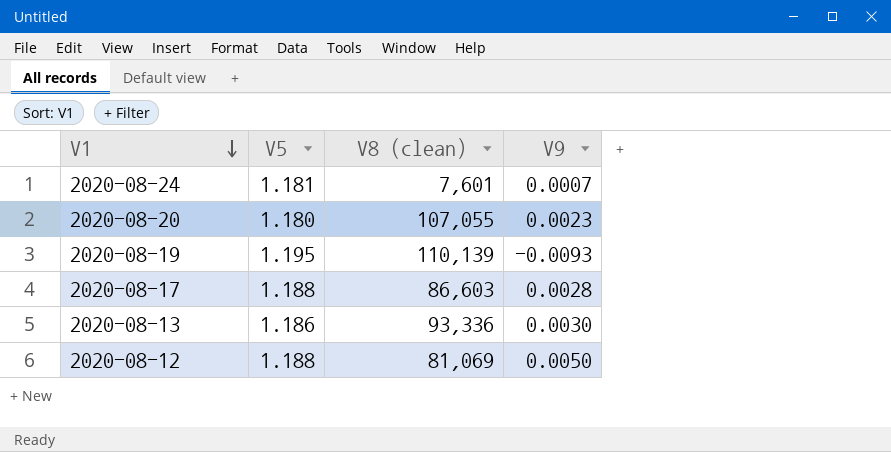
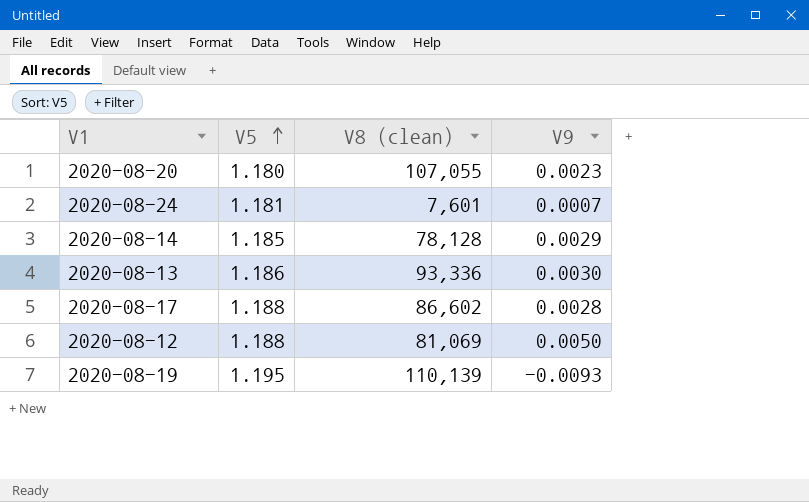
row order: V1 descending -> V5 ascending
row 2020-08-14: none -> 1.185 | 78,128 | 0.0029
2020-08-17 | V8 (clean): 86,603 -> 86,602

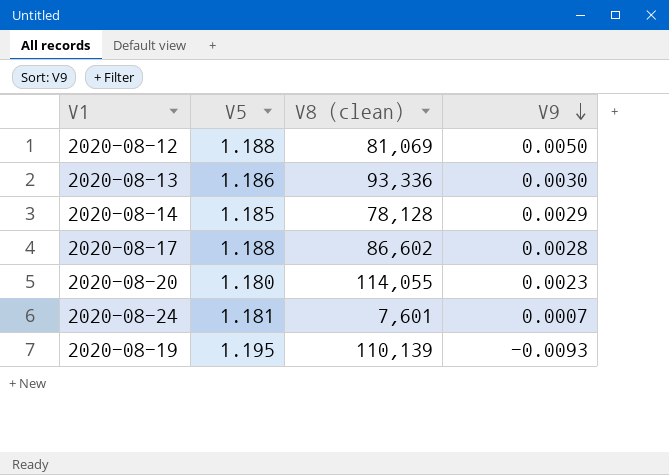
row order: V5 ascending -> V9 descending
2020-08-20 | V8 (clean): 107,055 -> 114,055

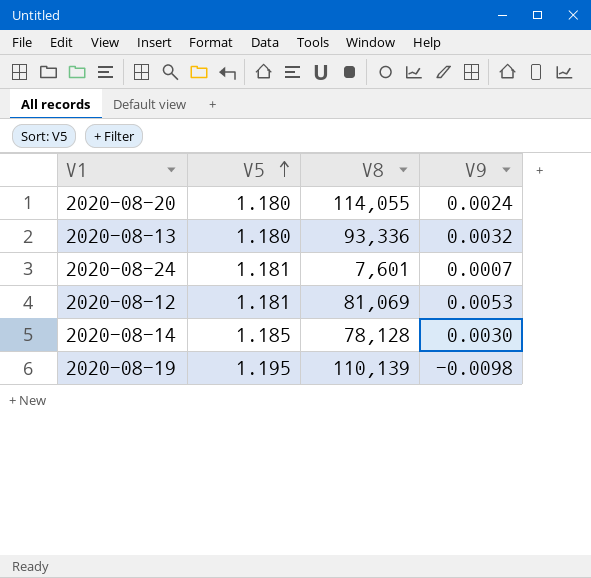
row order: V9 descending -> V5 ascending
column name: V8 (clean) -> V8
row 2020-08-17: 1.188 | 86,602 | 0.0028 -> none
2020-08-20 | V9: 0.0023 -> 0.0024
2020-08-13 | V5: 1.186 -> 1.180
2020-08-13 | V9: 0.0030 -> 0.0032
2020-08-12 | V5: 1.188 -> 1.181
2020-08-12 | V9: 0.0050 -> 0.0053
2020-08-14 | V9: 0.0029 -> 0.0030
2020-08-19 | V9: -0.0093 -> -0.0098

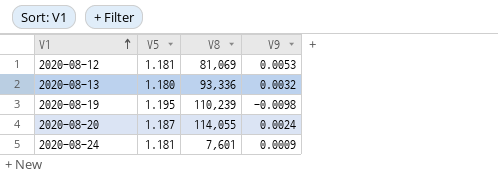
row order: V5 ascending -> V1 ascending
row 2020-08-14: 1.185 | 78,128 | 0.0030 -> none
2020-08-19 | V8: 110,139 -> 110,239
2020-08-20 | V5: 1.180 -> 1.187
2020-08-24 | V9: 0.0007 -> 0.0009

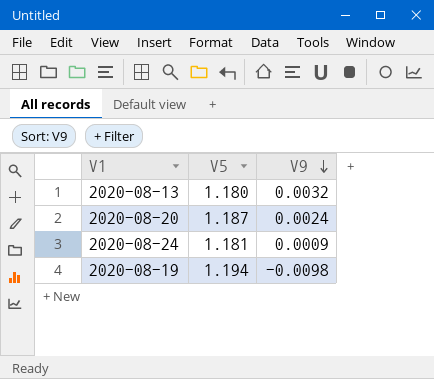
row order: V1 ascending -> V9 descending
column V8 | position: 3 -> none
row 2020-08-12: 1.181 | 81,069 | 0.0053 -> none
2020-08-19 | V5: 1.195 -> 1.194

